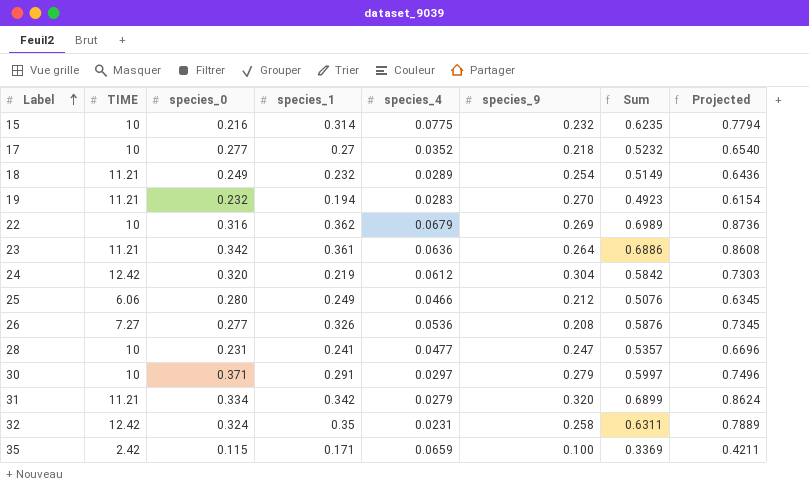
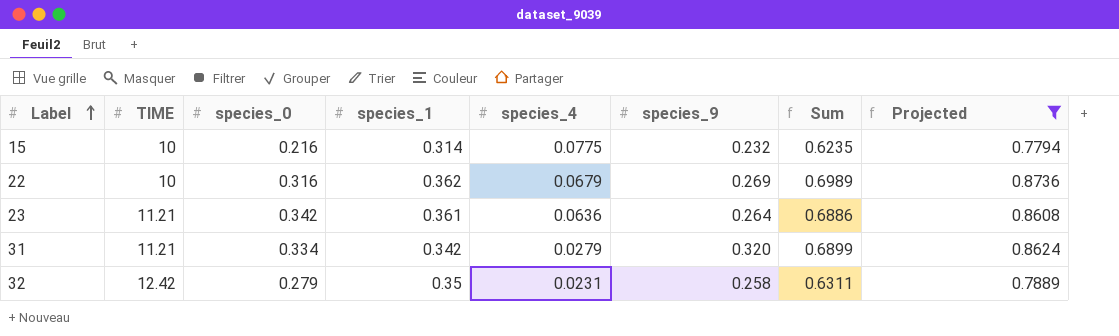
filter: none -> Projected >= 0.7794
32 | species_0: 0.324 -> 0.279

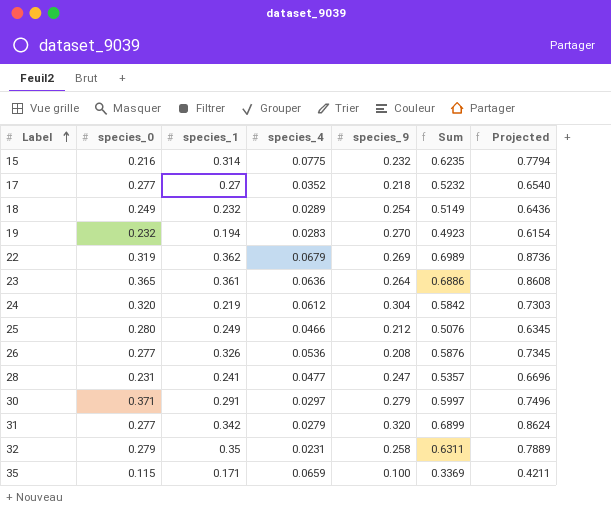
filter: Projected >= 0.7794 -> none
column TIME | position: 2 -> none
22 | species_0: 0.316 -> 0.319
23 | species_0: 0.342 -> 0.365
31 | species_0: 0.334 -> 0.277

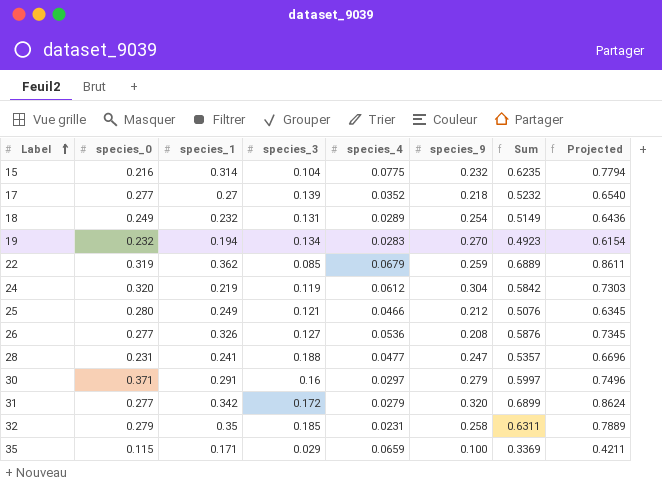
column species_3 | position: none -> 4
row 23: 0.365 | 0.361 | 0.0636 | 0.264 | 0.6886 | 0.8608 -> none
22 | species_9: 0.269 -> 0.259
22 | Sum: 0.6989 -> 0.6889
22 | Projected: 0.8736 -> 0.8611

